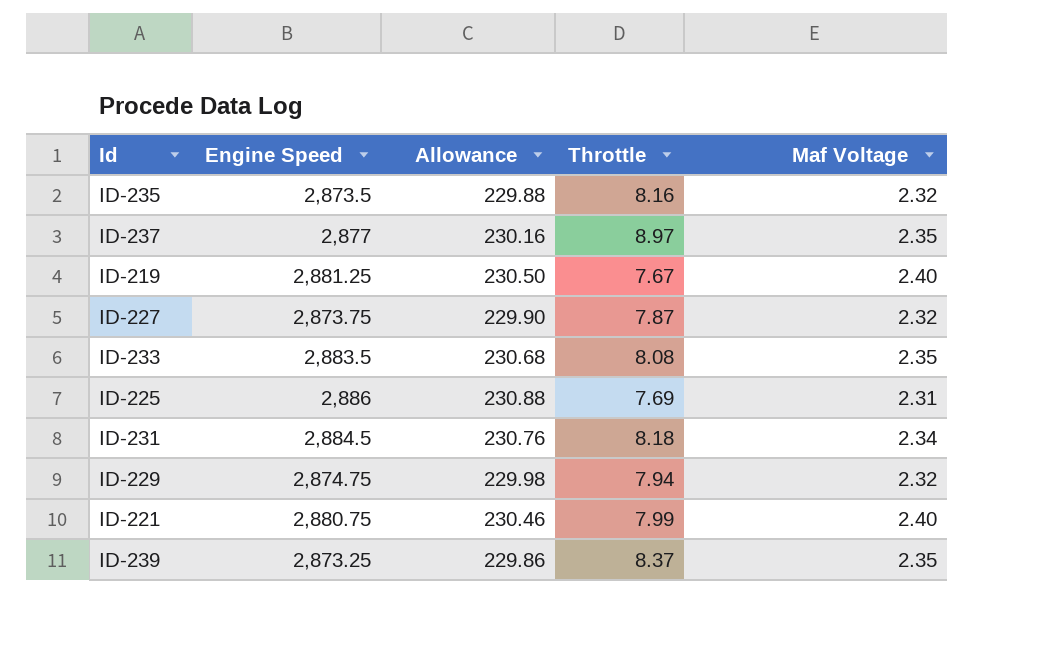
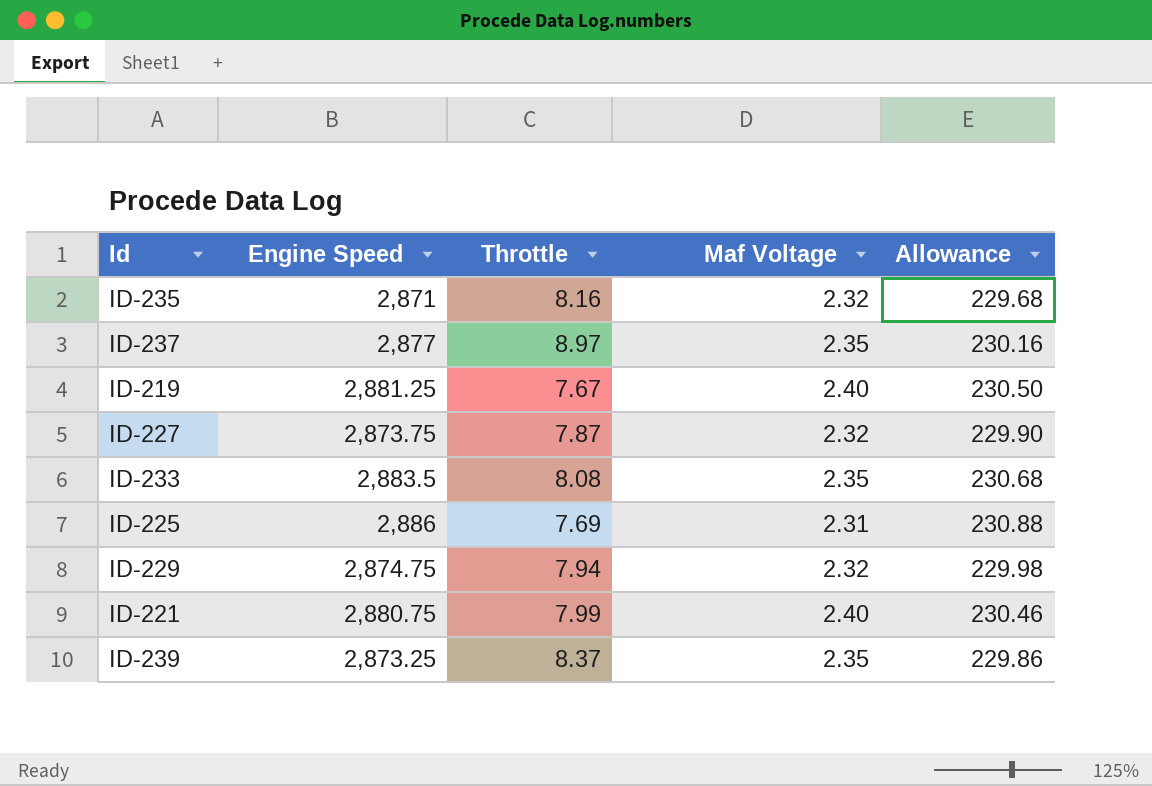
column Allowance | position: 3 -> 5
row ID-231: 2,884.5 | 230.76 | 8.18 | 2.34 -> none
ID-235 | Engine Speed: 2,873.5 -> 2,871
ID-235 | Allowance: 229.88 -> 229.68

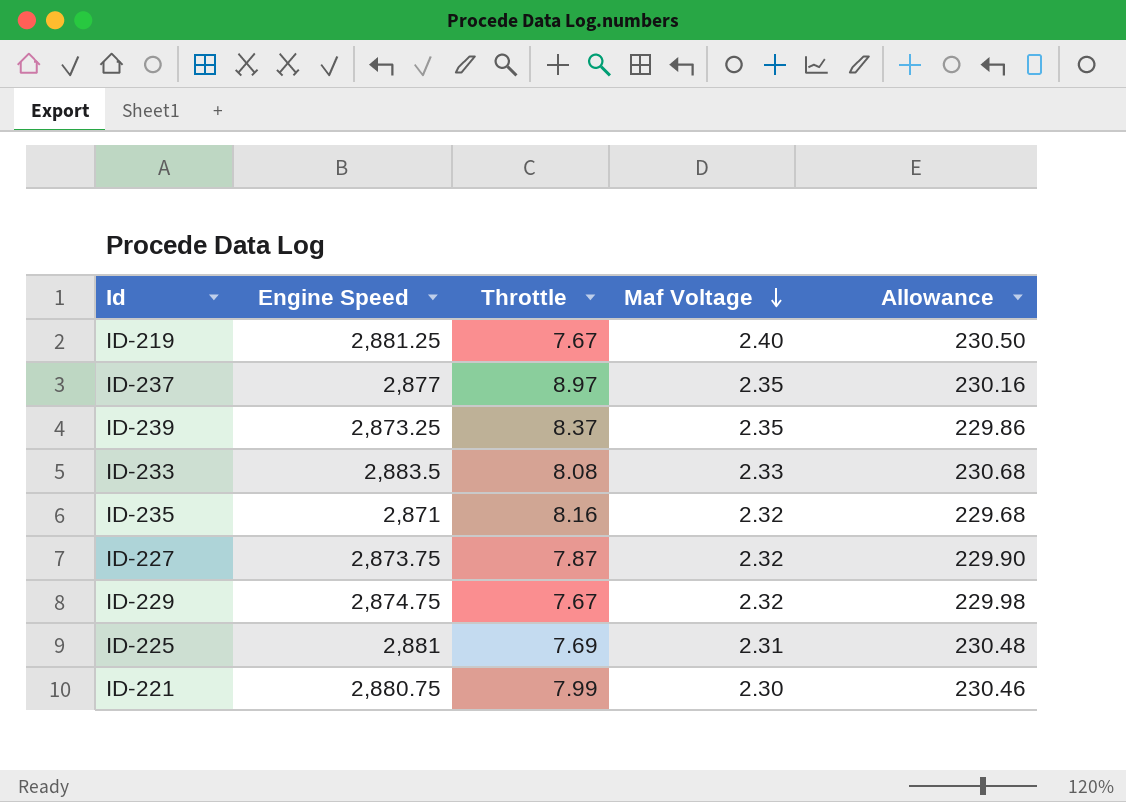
row order: none -> Maf Voltage descending
ID-233 | Maf Voltage: 2.35 -> 2.33
ID-229 | Throttle: 7.94 -> 7.67
ID-225 | Engine Speed: 2,886 -> 2,881
ID-225 | Allowance: 230.88 -> 230.48
ID-221 | Maf Voltage: 2.40 -> 2.30

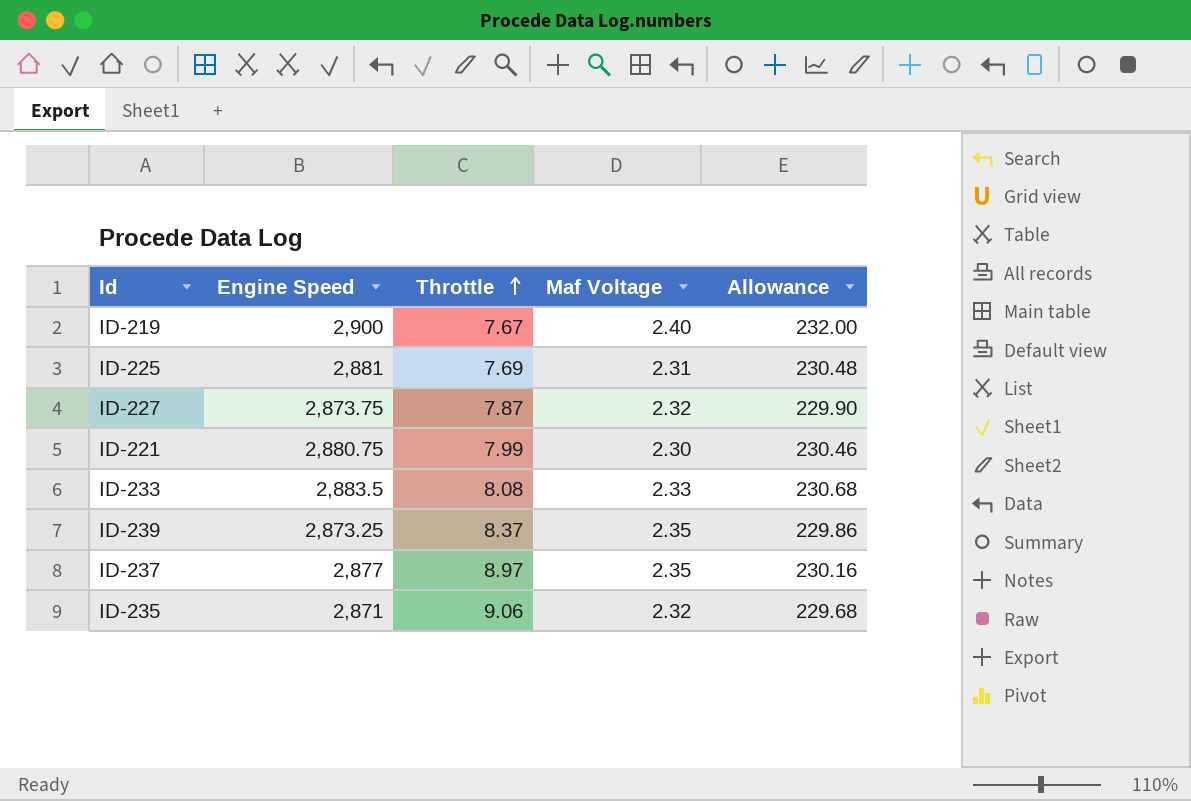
row order: Maf Voltage descending -> Throttle ascending
row ID-229: 2,874.75 | 7.67 | 2.32 | 229.98 -> none
ID-219 | Engine Speed: 2,881.25 -> 2,900
ID-219 | Allowance: 230.50 -> 232.00
ID-235 | Throttle: 8.16 -> 9.06

